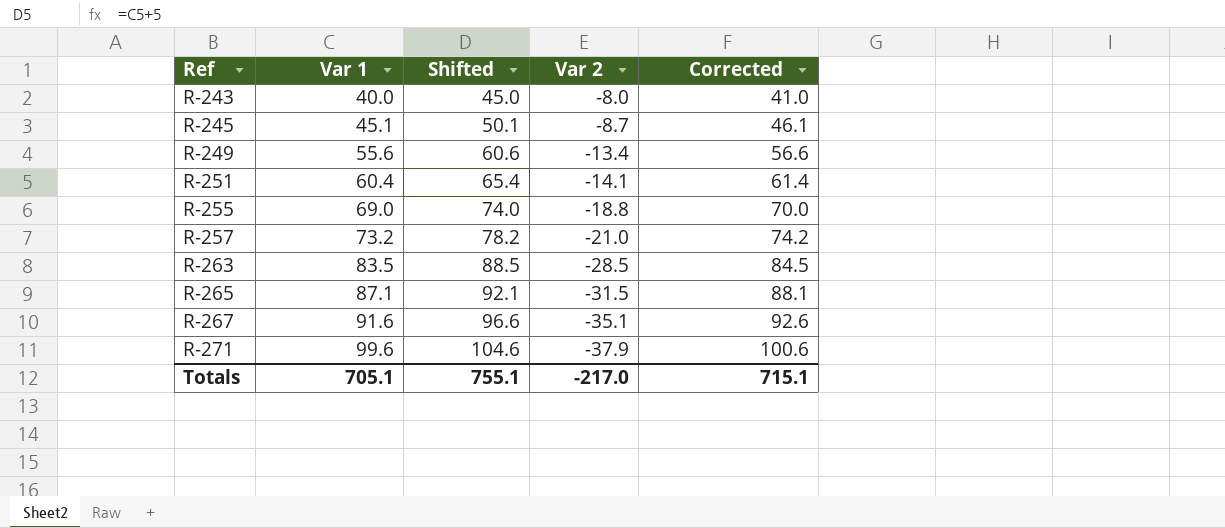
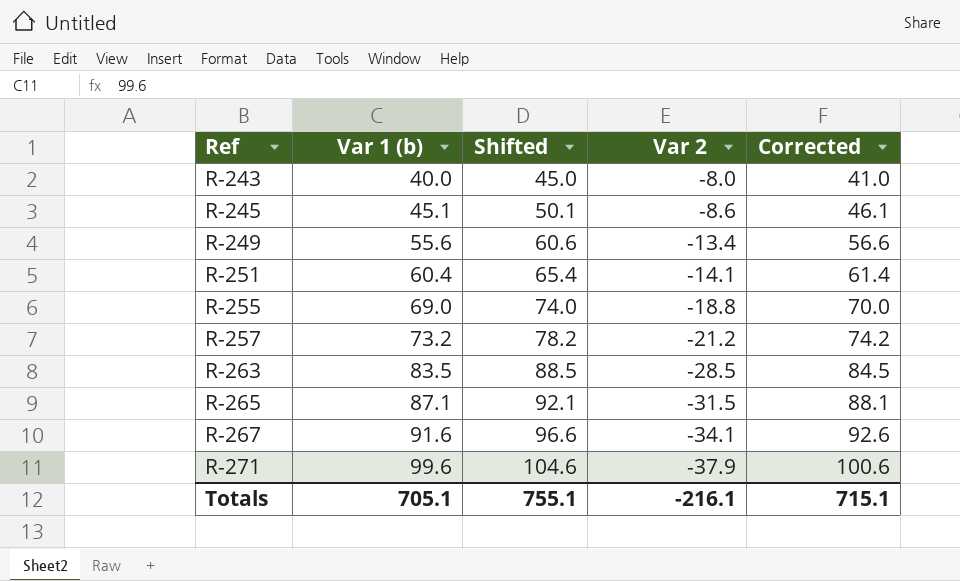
column name: Var 1 -> Var 1 (b)
R-245 | Var 2: -8.7 -> -8.6
R-257 | Var 2: -21.0 -> -21.2
R-267 | Var 2: -35.1 -> -34.1
Totals | Var 2: -217.0 -> -216.1

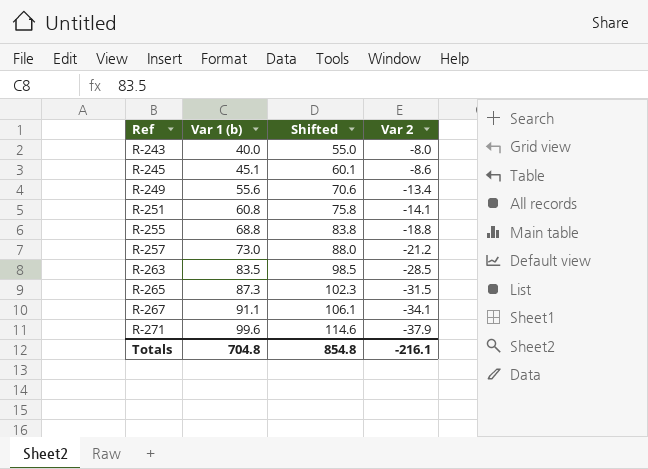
column Corrected | formula: [Var 1 (b)] + 1 -> none
column Shifted | formula: [Var 1 (b)] + 5 -> [Var 1 (b)] + 15
R-251 | Var 1 (b): 60.4 -> 60.8
R-255 | Var 1 (b): 69.0 -> 68.8
R-257 | Var 1 (b): 73.2 -> 73.0
R-265 | Var 1 (b): 87.1 -> 87.3
R-267 | Var 1 (b): 91.6 -> 91.1
Totals | Var 1 (b): 705.1 -> 704.8
Totals | Shifted: 755.1 -> 854.8

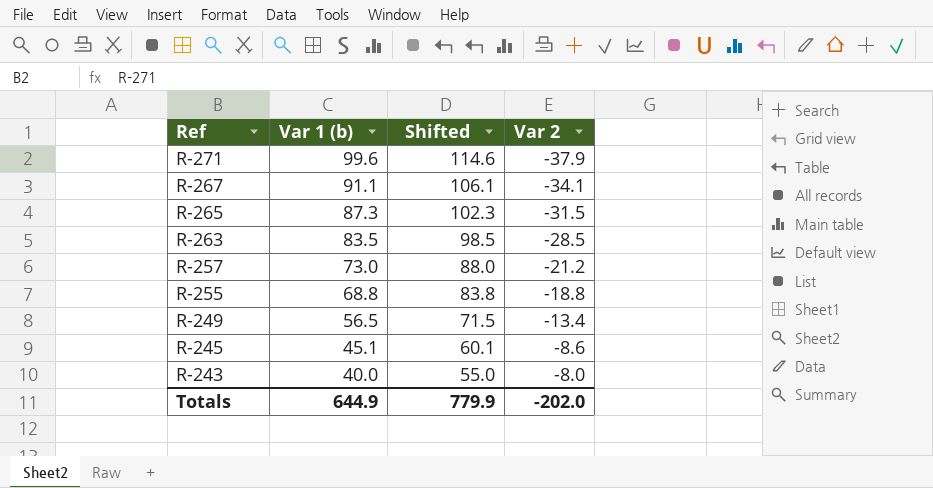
row order: Ref ascending -> Ref descending
row R-251: 60.8 | 75.8 | -14.1 -> none
R-249 | Var 1 (b): 55.6 -> 56.5
R-249 | Shifted: 70.6 -> 71.5
Totals | Var 1 (b): 704.8 -> 644.9
Totals | Shifted: 854.8 -> 779.9
Totals | Var 2: -216.1 -> -202.0

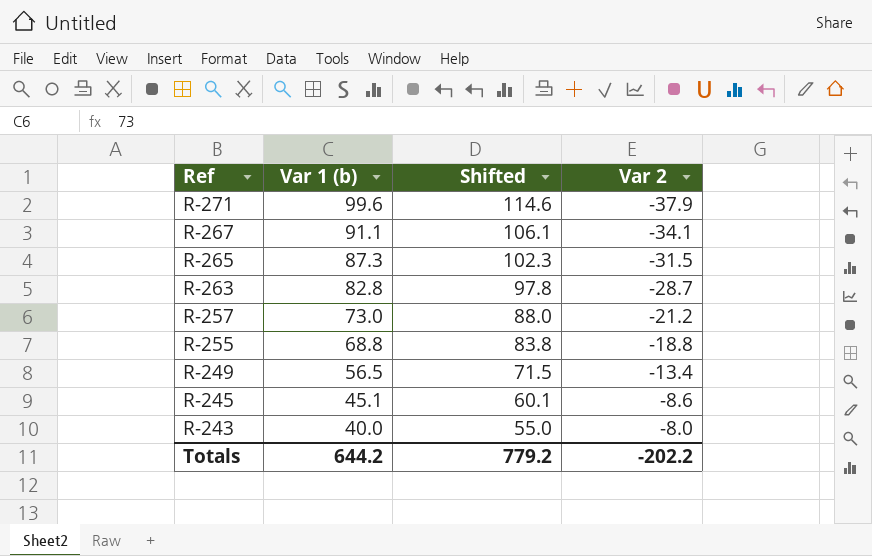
R-263 | Var 1 (b): 83.5 -> 82.8
R-263 | Shifted: 98.5 -> 97.8
R-263 | Var 2: -28.5 -> -28.7
Totals | Var 1 (b): 644.9 -> 644.2
Totals | Shifted: 779.9 -> 779.2
Totals | Var 2: -202.0 -> -202.2

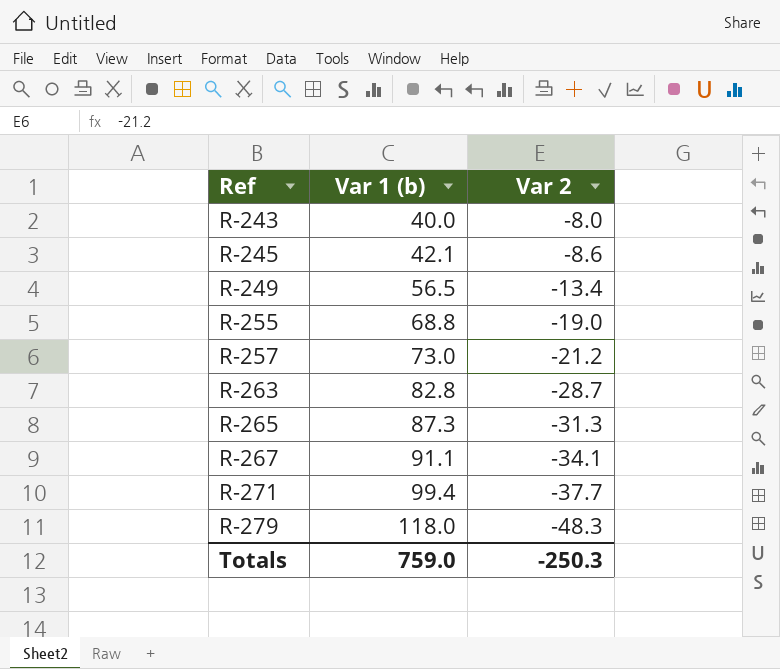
row order: Ref descending -> Ref ascending
column Shifted | formula: [Var 1 (b)] + 15 -> none
R-245 | Var 1 (b): 45.1 -> 42.1
R-255 | Var 2: -18.8 -> -19.0
R-265 | Var 2: -31.5 -> -31.3
R-271 | Var 1 (b): 99.6 -> 99.4
R-271 | Var 2: -37.9 -> -37.7
row R-279: none -> 118.0 | -48.3
Totals | Var 1 (b): 644.2 -> 759.0
Totals | Var 2: -202.2 -> -250.3

